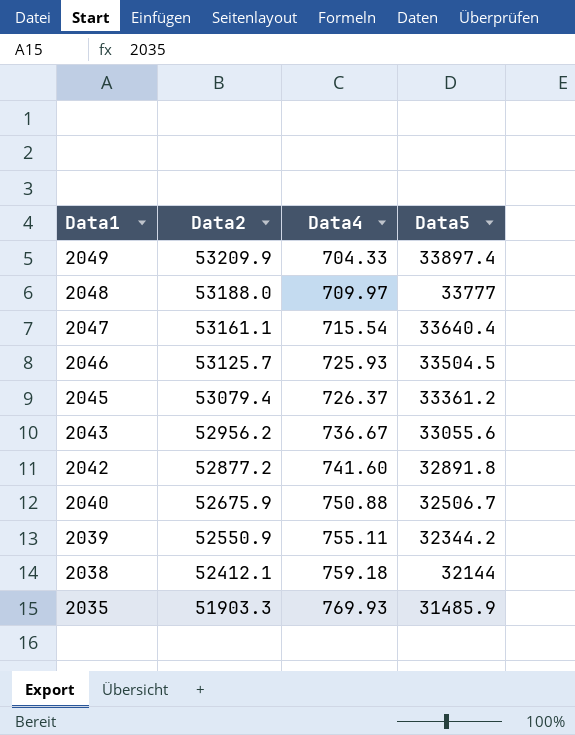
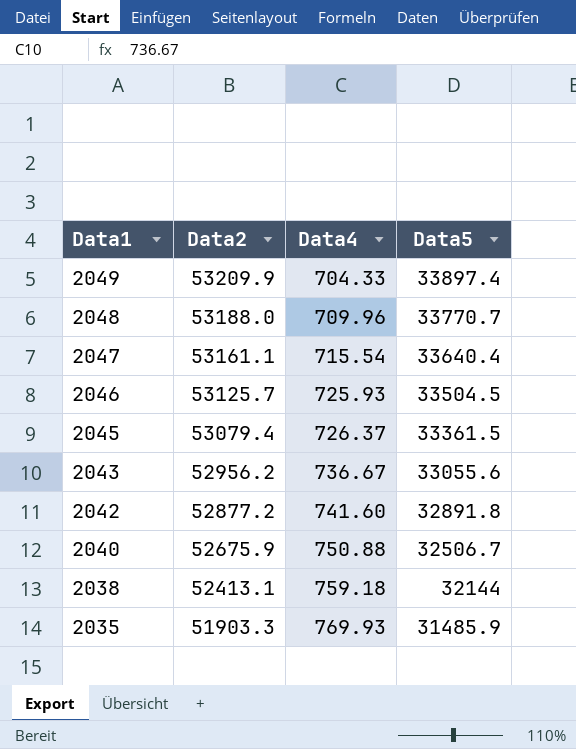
row 2039: 52550.9 | 755.11 | 32344.2 -> none
2048 | Data4: 709.97 -> 709.96
2048 | Data5: 33777 -> 33770.7
2045 | Data5: 33361.2 -> 33361.5
2038 | Data2: 52412.1 -> 52413.1

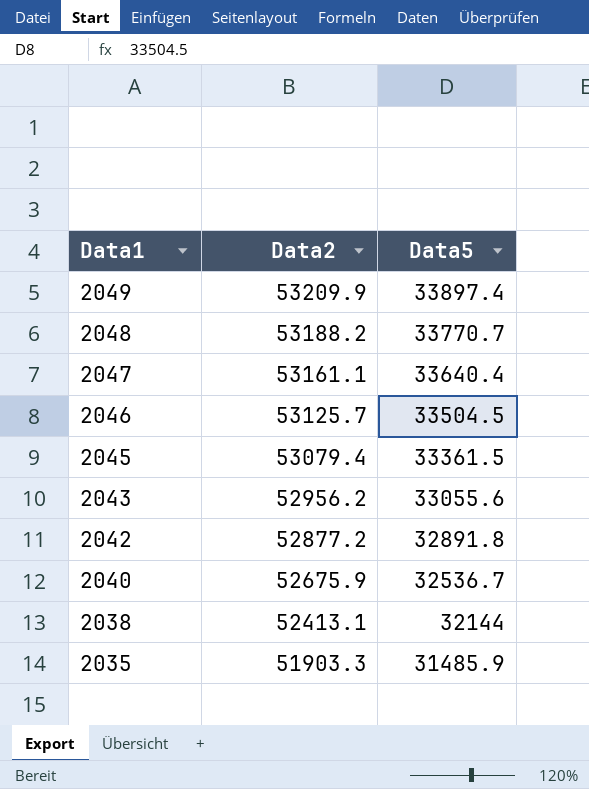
column Data4 | position: 3 -> none
2048 | Data2: 53188.0 -> 53188.2
2040 | Data5: 32506.7 -> 32536.7

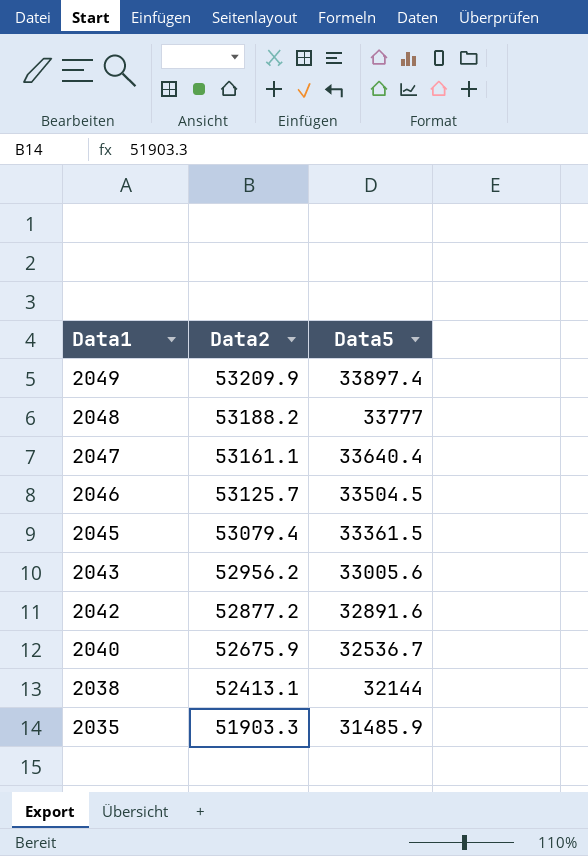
2048 | Data5: 33770.7 -> 33777
2043 | Data5: 33055.6 -> 33005.6
2042 | Data5: 32891.8 -> 32891.6

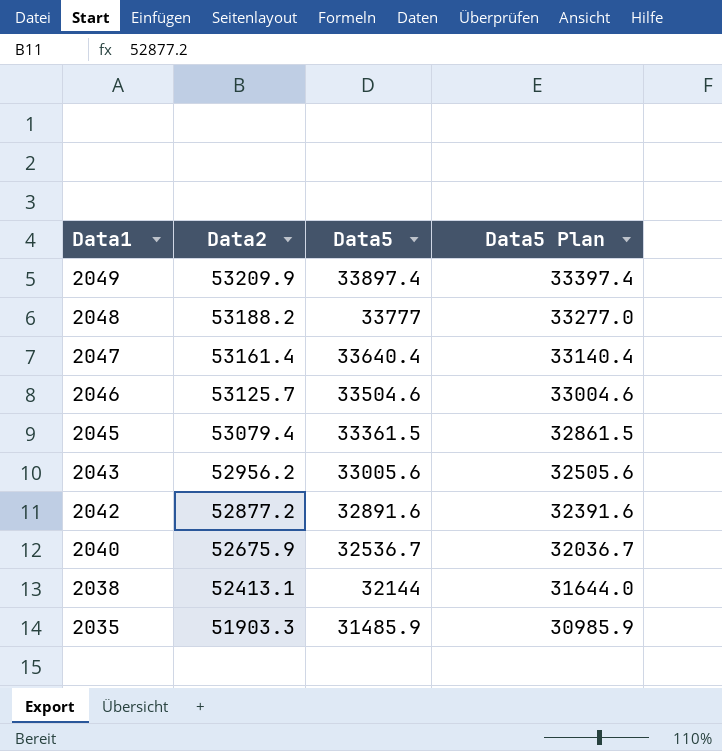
column Data5 Plan | formula: none -> [Data5] - 500
2047 | Data2: 53161.1 -> 53161.4
2046 | Data5: 33504.5 -> 33504.6

